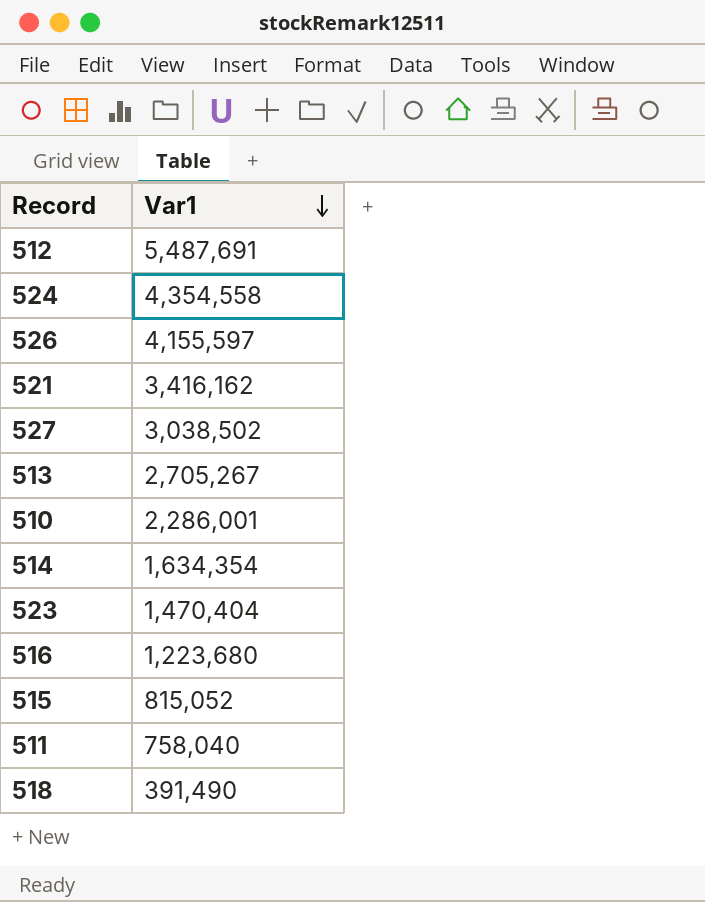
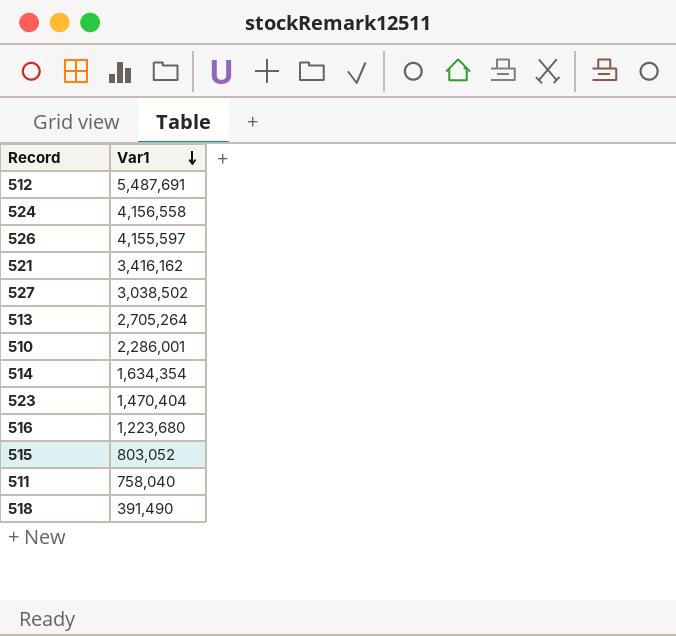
524 | Var1: 4,354,558 -> 4,156,558
513 | Var1: 2,705,267 -> 2,705,264
515 | Var1: 815,052 -> 803,052

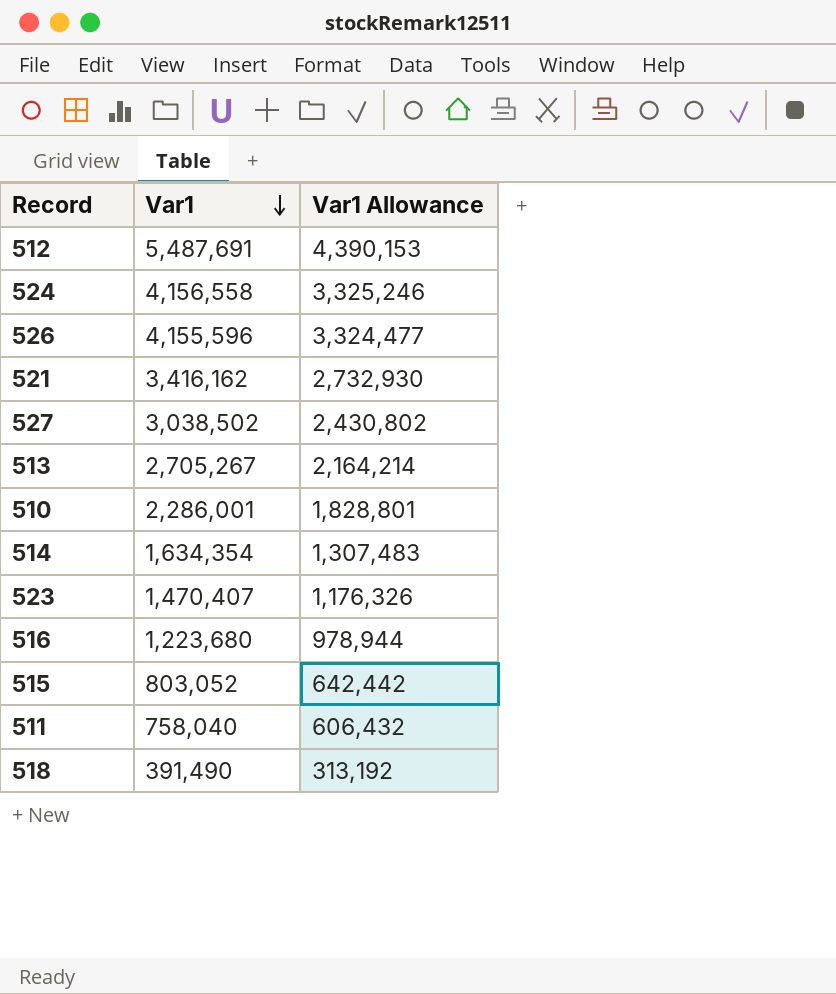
column Var1 Allowance | formula: none -> [Var1] * 0.8
526 | Var1: 4,155,597 -> 4,155,596
513 | Var1: 2,705,264 -> 2,705,267
523 | Var1: 1,470,404 -> 1,470,407

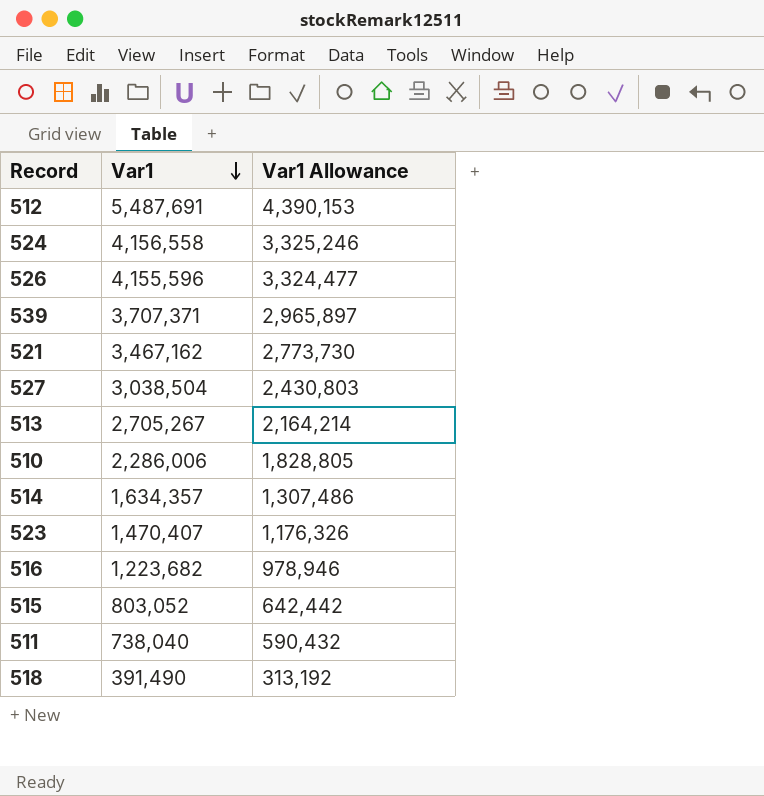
row 539: none -> 3,707,371 | 2,965,897
521 | Var1: 3,416,162 -> 3,467,162
521 | Var1 Allowance: 2,732,930 -> 2,773,730
527 | Var1: 3,038,502 -> 3,038,504
527 | Var1 Allowance: 2,430,802 -> 2,430,803
510 | Var1: 2,286,001 -> 2,286,006
510 | Var1 Allowance: 1,828,801 -> 1,828,805
514 | Var1: 1,634,354 -> 1,634,357
514 | Var1 Allowance: 1,307,483 -> 1,307,486
516 | Var1: 1,223,680 -> 1,223,682
516 | Var1 Allowance: 978,944 -> 978,946
511 | Var1: 758,040 -> 738,040
511 | Var1 Allowance: 606,432 -> 590,432

